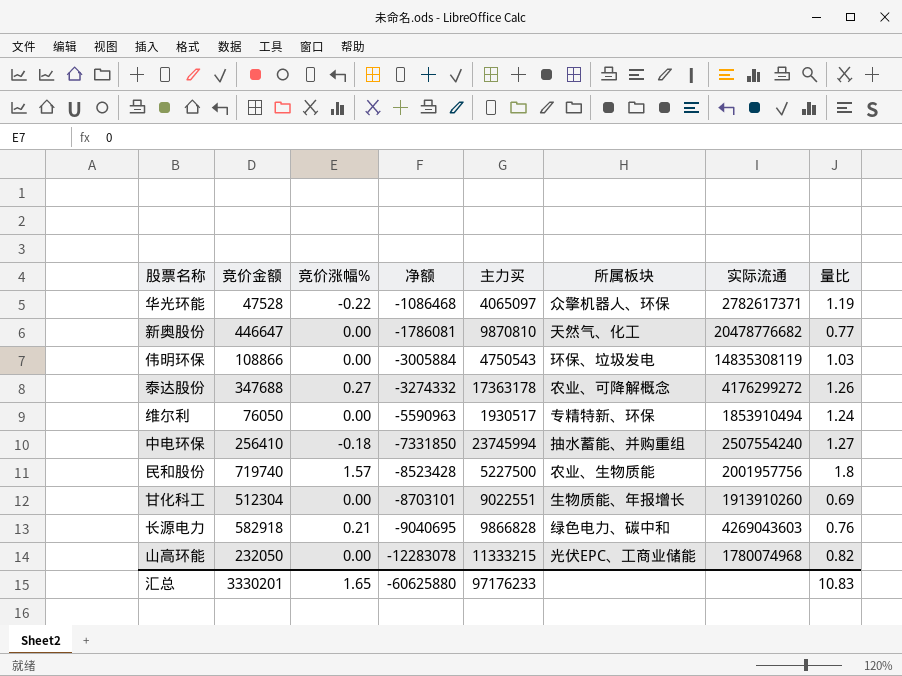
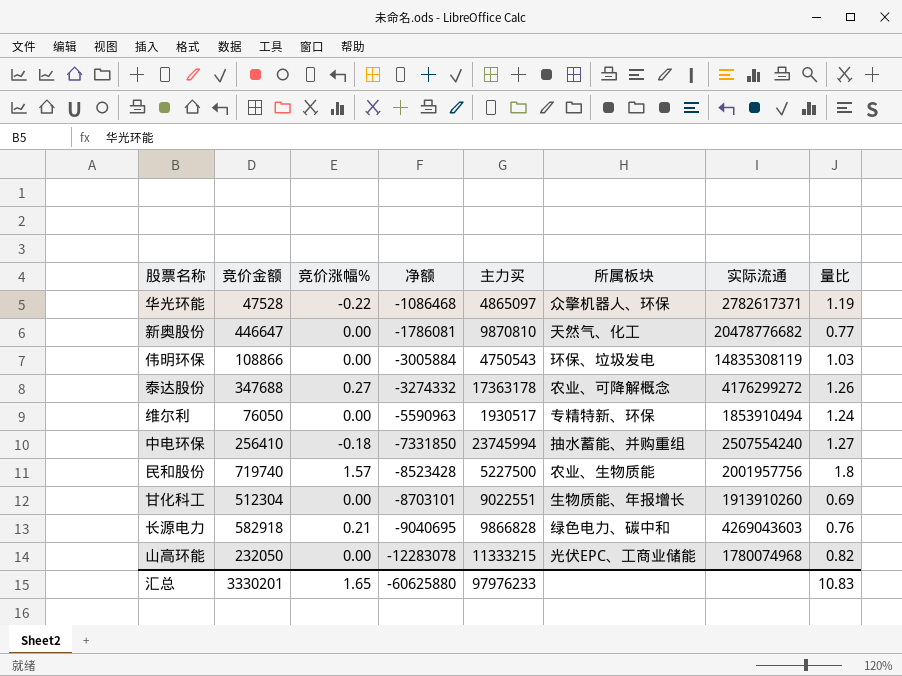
华光环能 | 主力买: 4065097 -> 4865097
汇总 | 主力买: 97176233 -> 97976233

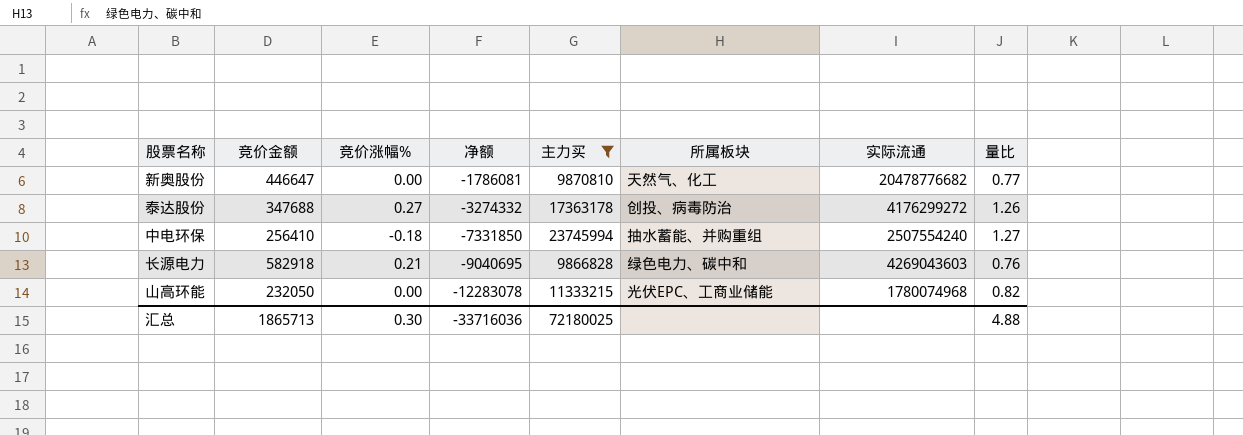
filter: none -> 主力买 >= 9866828
泰达股份 | 所属板块: 农业、可降解概念 -> 创投、病毒防治
汇总 | 竞价金额: 3330201 -> 1865713
汇总 | 竞价涨幅%: 1.65 -> 0.30
汇总 | 净额: -60625880 -> -33716036
汇总 | 主力买: 97976233 -> 72180025
汇总 | 量比: 10.83 -> 4.88

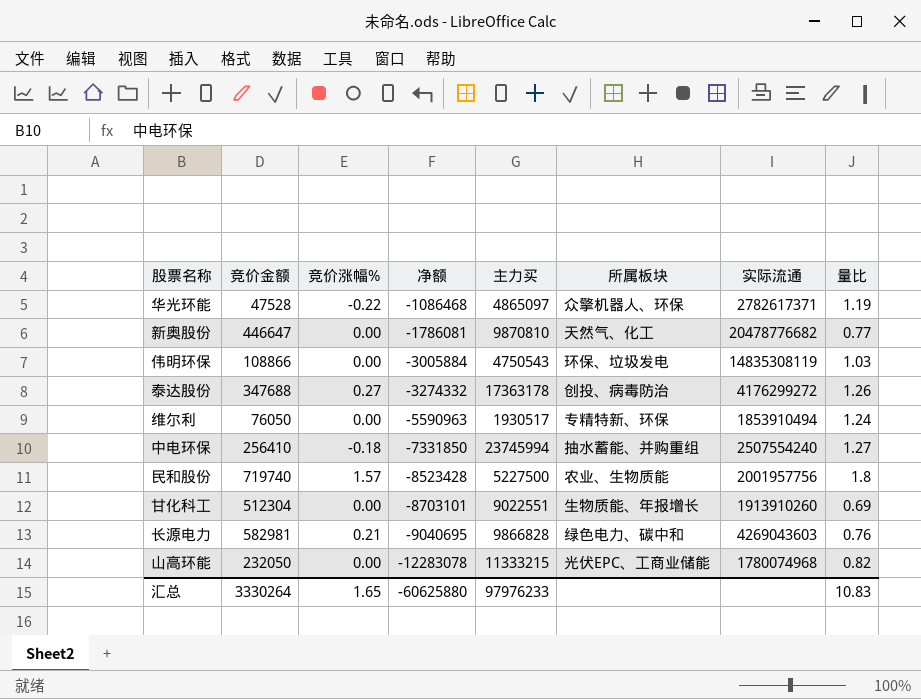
filter: 主力买 >= 9866828 -> none
长源电力 | 竞价金额: 582918 -> 582981
汇总 | 竞价金额: 1865713 -> 3330264
汇总 | 竞价涨幅%: 0.30 -> 1.65
汇总 | 净额: -33716036 -> -60625880
汇总 | 主力买: 72180025 -> 97976233
汇总 | 量比: 4.88 -> 10.83

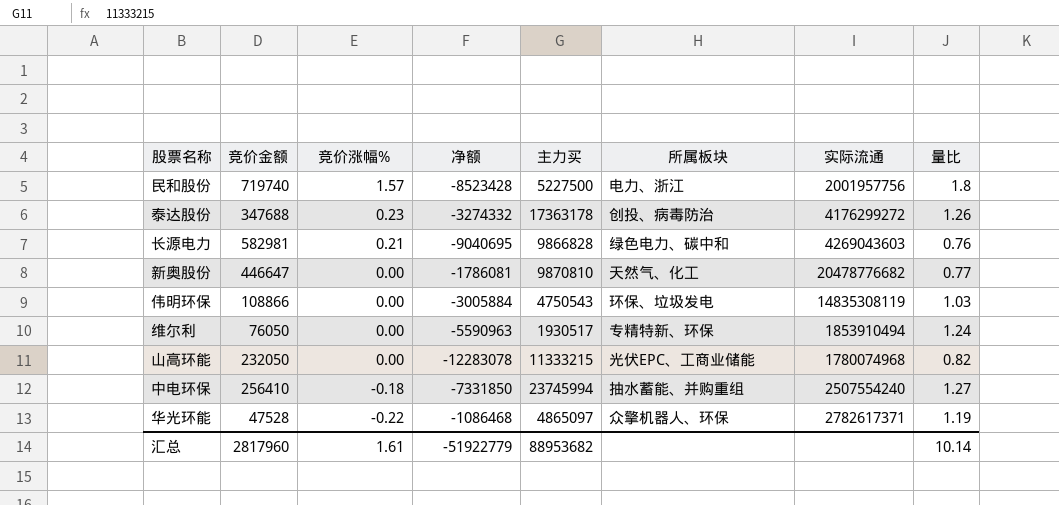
row order: 净额 descending -> 竞价涨幅% descending
row 甘化科工: 512304 | 0.00 | -8703101 | 9022551 | 生物质能、年报增长 | 1913910260 | 0.69 -> none
民和股份 | 所属板块: 农业、生物质能 -> 电力、浙江
泰达股份 | 竞价涨幅%: 0.27 -> 0.23
汇总 | 竞价金额: 3330264 -> 2817960
汇总 | 竞价涨幅%: 1.65 -> 1.61
汇总 | 净额: -60625880 -> -51922779
汇总 | 主力买: 97976233 -> 88953682
汇总 | 量比: 10.83 -> 10.14

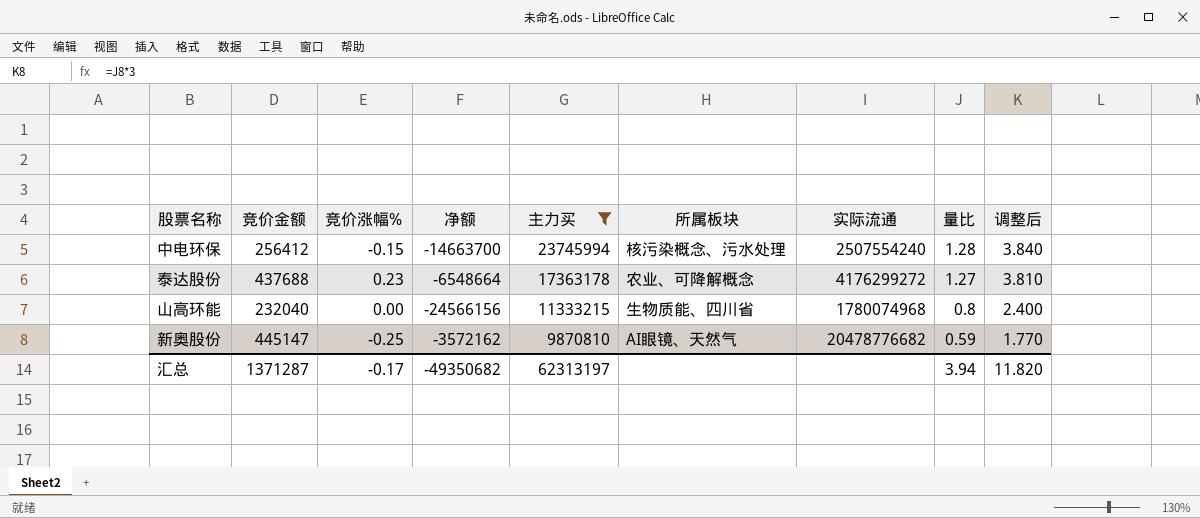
filter: none -> 主力买 >= 9870810
row order: 竞价涨幅% descending -> 主力买 descending
column 调整后 | formula: none -> [量比] * 3
中电环保 | 竞价金额: 256410 -> 256412
中电环保 | 竞价涨幅%: -0.18 -> -0.15
中电环保 | 净额: -7331850 -> -14663700
中电环保 | 所属板块: 抽水蓄能、并购重组 -> 核污染概念、污水处理
中电环保 | 量比: 1.27 -> 1.28
泰达股份 | 竞价金额: 347688 -> 437688
泰达股份 | 净额: -3274332 -> -6548664
泰达股份 | 所属板块: 创投、病毒防治 -> 农业、可降解概念
泰达股份 | 量比: 1.26 -> 1.27
山高环能 | 竞价金额: 232050 -> 232040
山高环能 | 净额: -12283078 -> -24566156
山高环能 | 所属板块: 光伏EPC、工商业储能 -> 生物质能、四川省
山高环能 | 量比: 0.82 -> 0.8
新奥股份 | 竞价金额: 446647 -> 445147
新奥股份 | 竞价涨幅%: 0.00 -> -0.25
新奥股份 | 净额: -1786081 -> -3572162
新奥股份 | 所属板块: 天然气、化工 -> AI眼镜、天然气
新奥股份 | 量比: 0.77 -> 0.59
汇总 | 竞价金额: 2817960 -> 1371287
汇总 | 竞价涨幅%: 1.61 -> -0.17
汇总 | 净额: -51922779 -> -49350682
汇总 | 主力买: 88953682 -> 62313197
汇总 | 量比: 10.14 -> 3.94

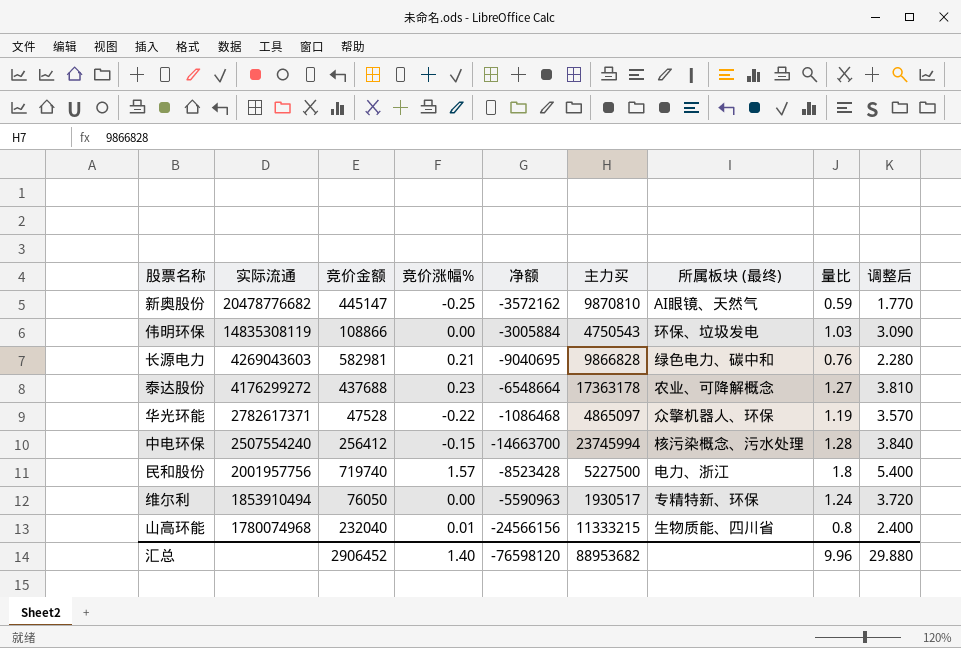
filter: 主力买 >= 9870810 -> none
row order: 主力买 descending -> 实际流通 descending
column 实际流通 | position: 7 -> 2
column name: 所属板块 -> 所属板块 (最终)
山高环能 | 竞价涨幅%: 0.00 -> 0.01
汇总 | 竞价金额: 1371287 -> 2906452
汇总 | 竞价涨幅%: -0.17 -> 1.40
汇总 | 净额: -49350682 -> -76598120
汇总 | 主力买: 62313197 -> 88953682
汇总 | 量比: 3.94 -> 9.96
汇总 | 调整后: 11.820 -> 29.880

